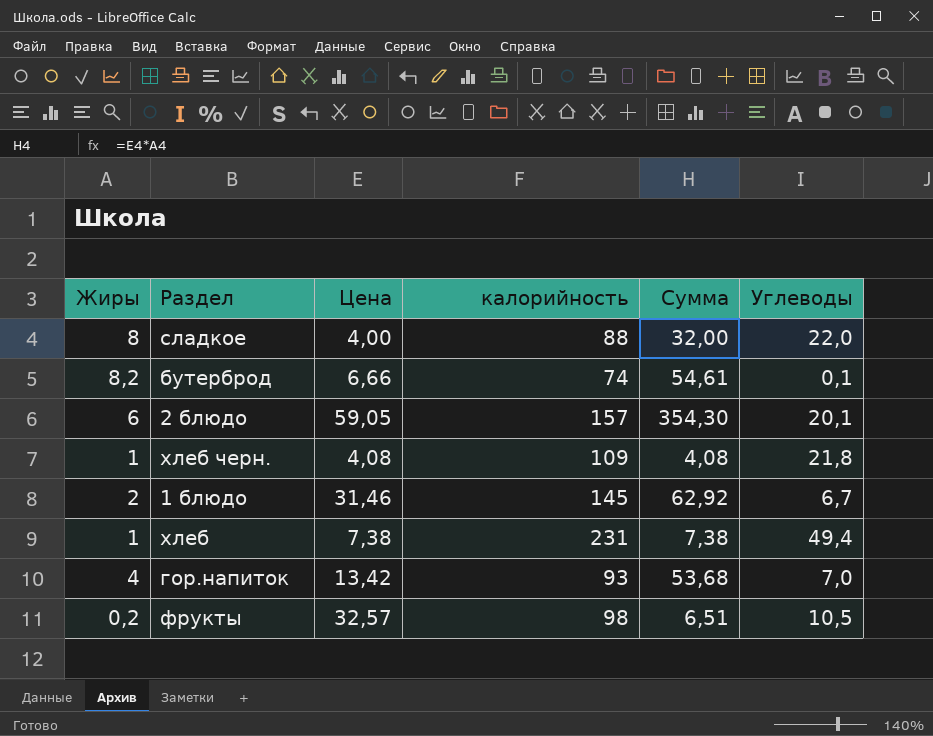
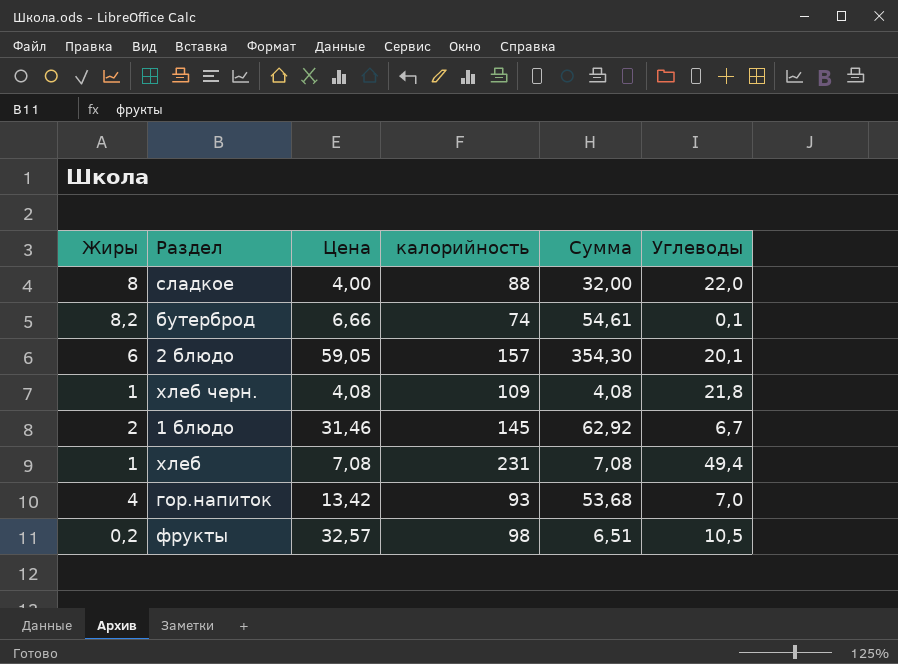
хлеб | Цена: 7,38 -> 7,08
хлеб | Сумма: 7,38 -> 7,08

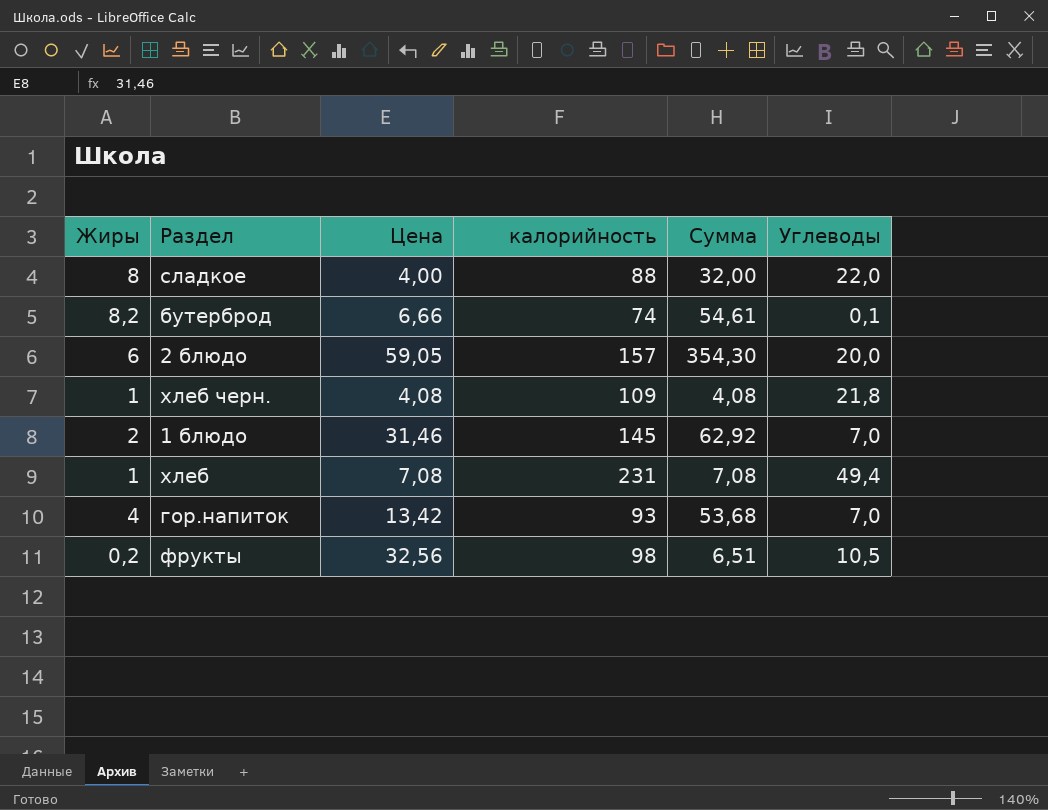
2 блюдо | Углеводы: 20,1 -> 20,0
1 блюдо | Углеводы: 6,7 -> 7,0
фрукты | Цена: 32,57 -> 32,56

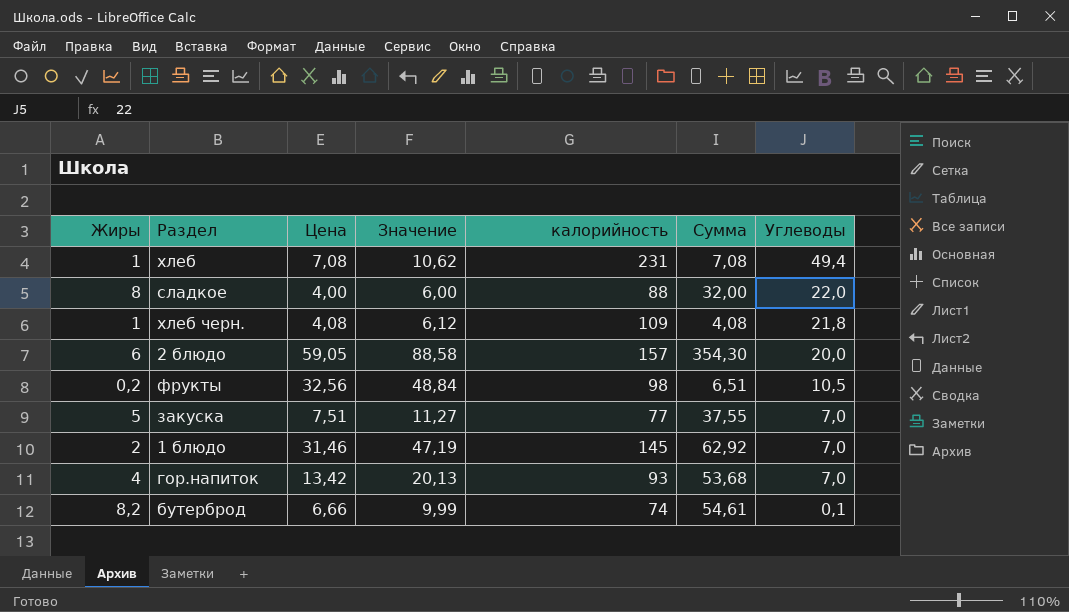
row order: none -> Углеводы descending
column Значение | formula: none -> [Цена] * 1,5
row закуска: none -> 5 | 7,51 | 11,27 | 77 | 37,55 | 7,0

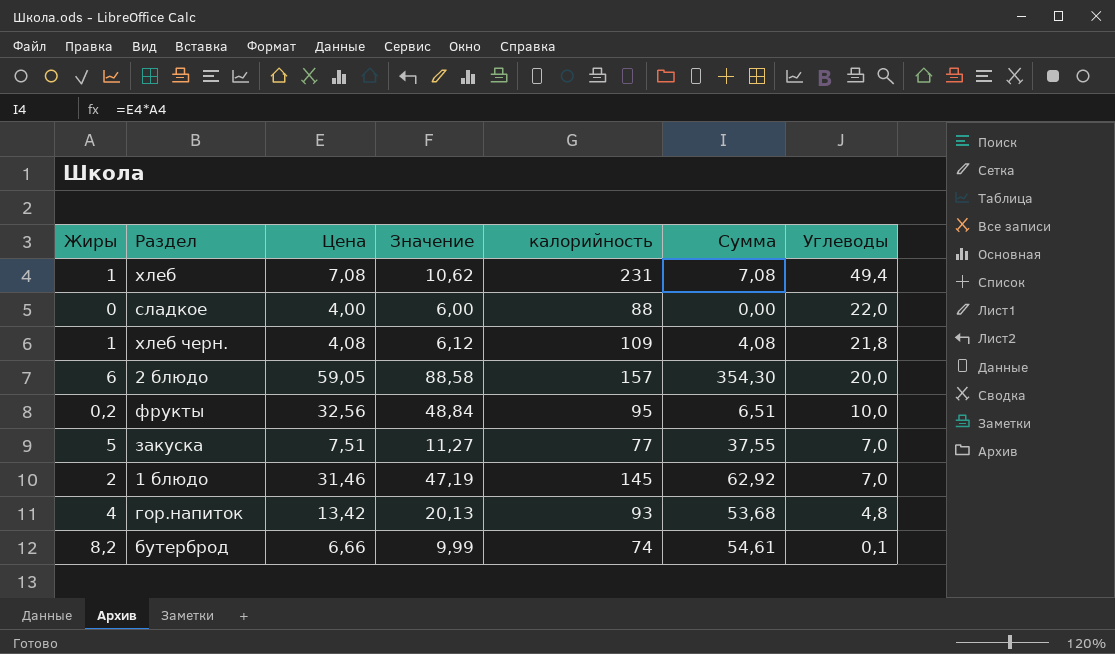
сладкое | Жиры: 8 -> 0
сладкое | Сумма: 32,00 -> 0,00
фрукты | калорийность: 98 -> 95
фрукты | Углеводы: 10,5 -> 10,0
гор.напиток | Углеводы: 7,0 -> 4,8

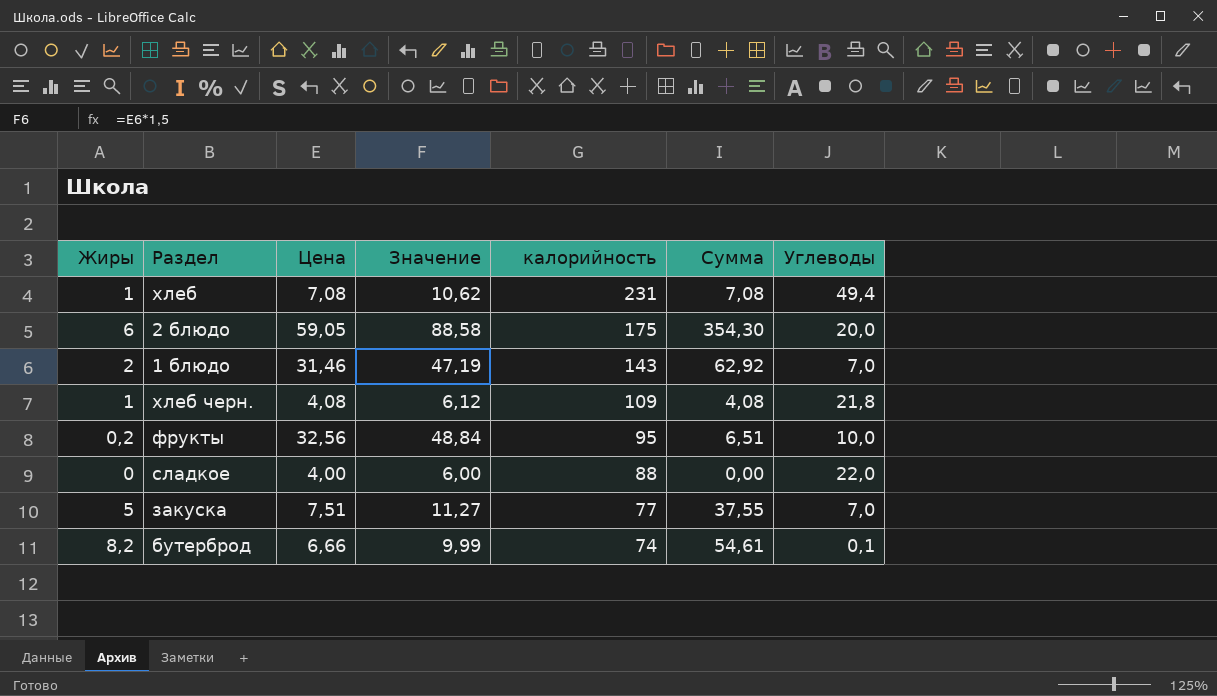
row order: Углеводы descending -> калорийность descending
row гор.напиток: 4 | 13,42 | 20,13 | 93 | 53,68 | 4,8 -> none
2 блюдо | калорийность: 157 -> 175
1 блюдо | калорийность: 145 -> 143

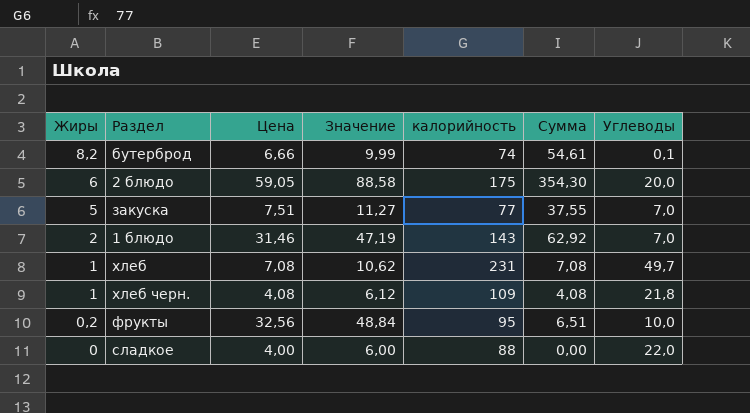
row order: калорийность descending -> Жиры descending
хлеб | Углеводы: 49,4 -> 49,7

